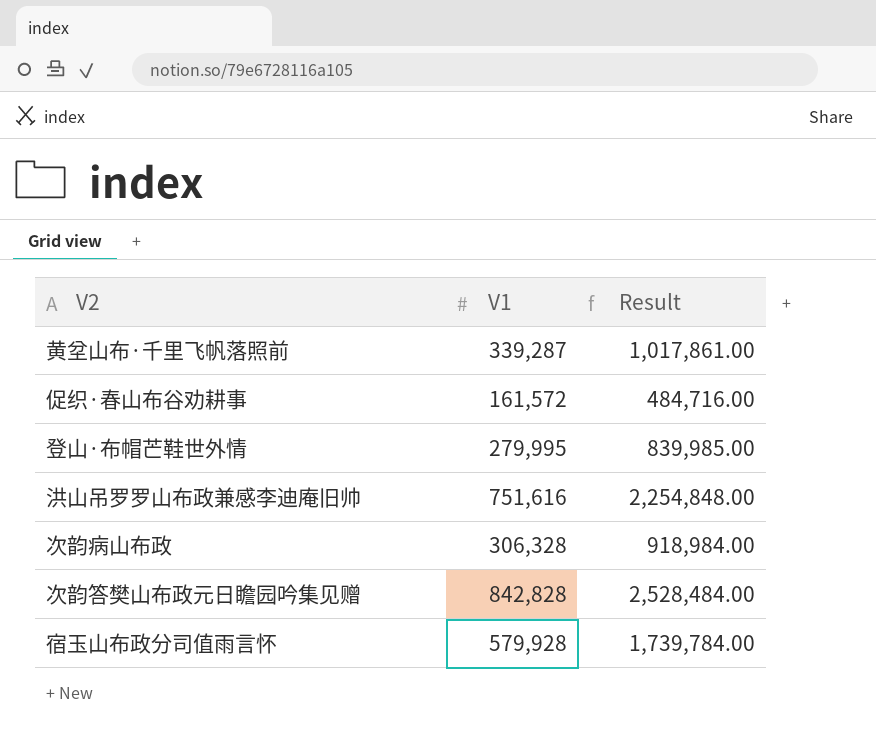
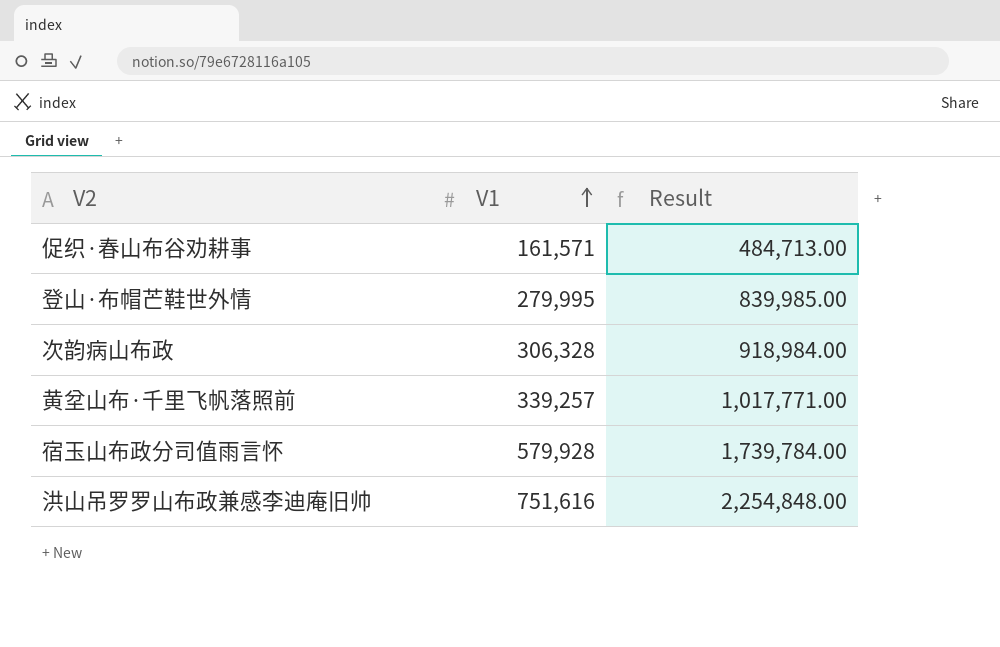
row order: none -> V1 ascending
row 次韵答樊山布政元日瞻园吟集见赠: 842,828 | 2,528,484.00 -> none
促织·春山布谷劝耕事 | V1: 161,572 -> 161,571
促织·春山布谷劝耕事 | Result: 484,716.00 -> 484,713.00
黄坌山布·千里飞帆落照前 | V1: 339,287 -> 339,257
黄坌山布·千里飞帆落照前 | Result: 1,017,861.00 -> 1,017,771.00

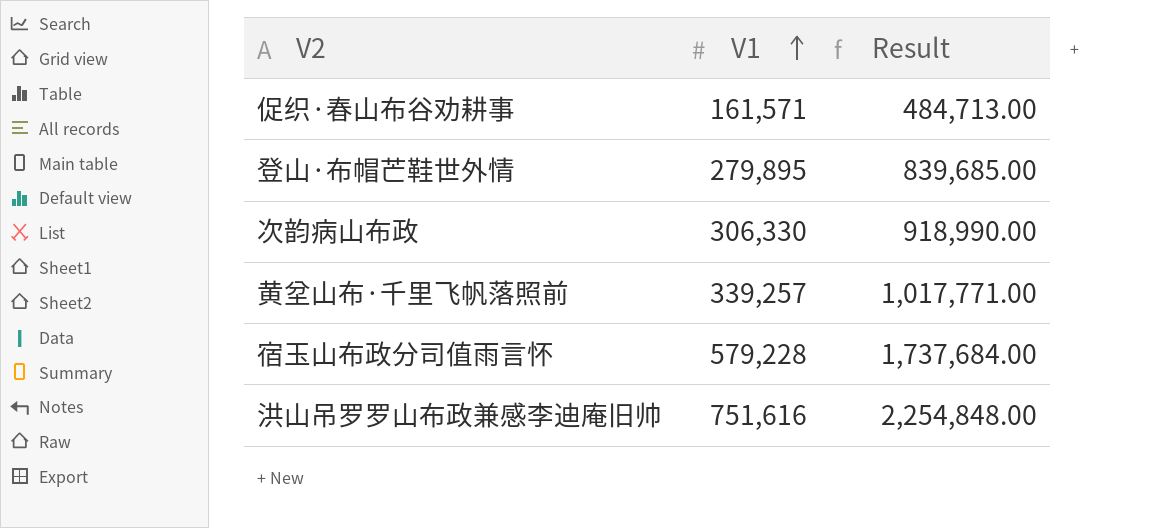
登山·布帽芒鞋世外情 | V1: 279,995 -> 279,895
登山·布帽芒鞋世外情 | Result: 839,985.00 -> 839,685.00
次韵病山布政 | V1: 306,328 -> 306,330
次韵病山布政 | Result: 918,984.00 -> 918,990.00
宿玉山布政分司值雨言怀 | V1: 579,928 -> 579,228
宿玉山布政分司值雨言怀 | Result: 1,739,784.00 -> 1,737,684.00

